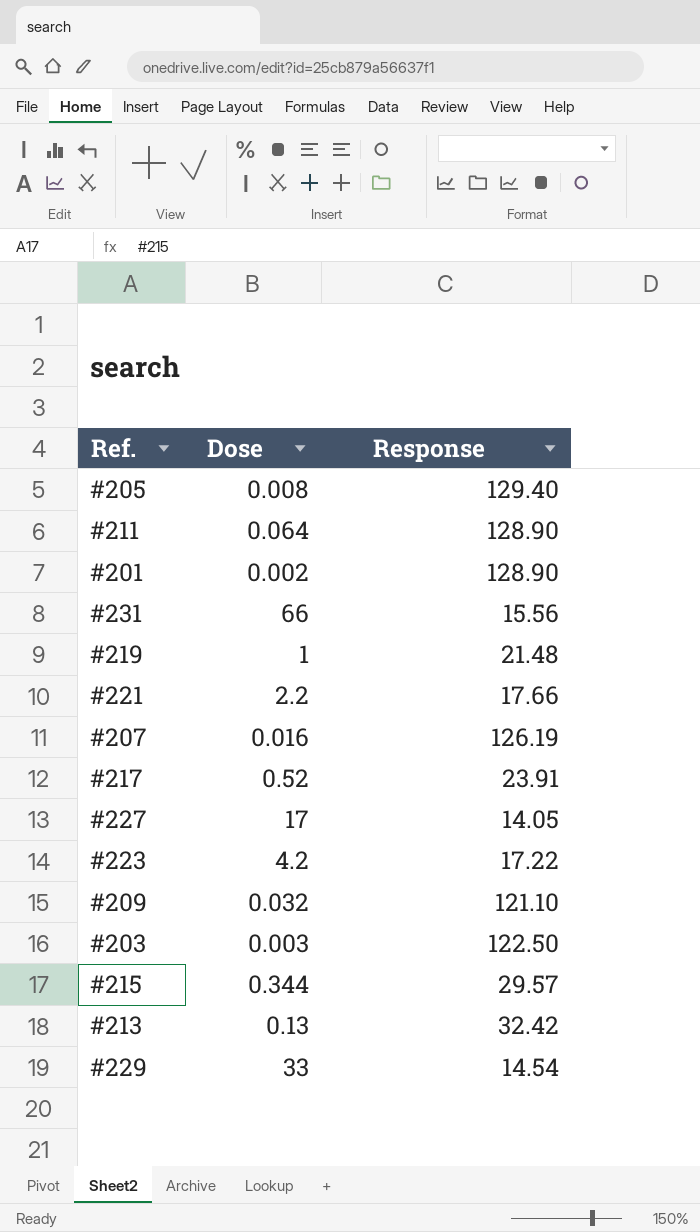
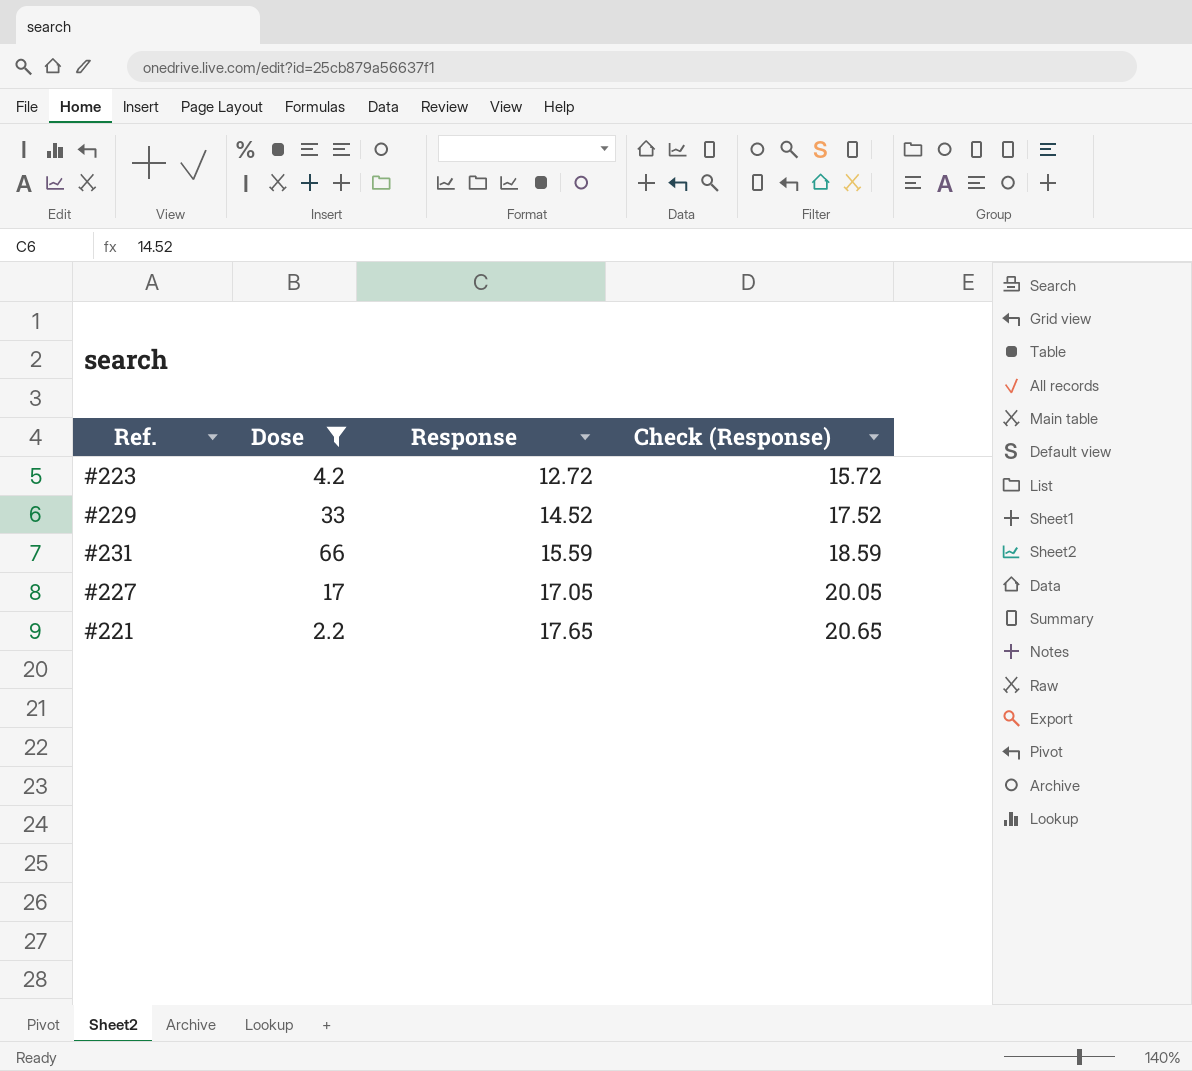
filter: none -> Dose >= 2.2
row order: none -> Response ascending
column Check (Response) | formula: none -> [Response] + 3
#223 | Response: 17.22 -> 12.72
#229 | Response: 14.54 -> 14.52
#231 | Response: 15.56 -> 15.59
#227 | Response: 14.05 -> 17.05
#221 | Response: 17.66 -> 17.65

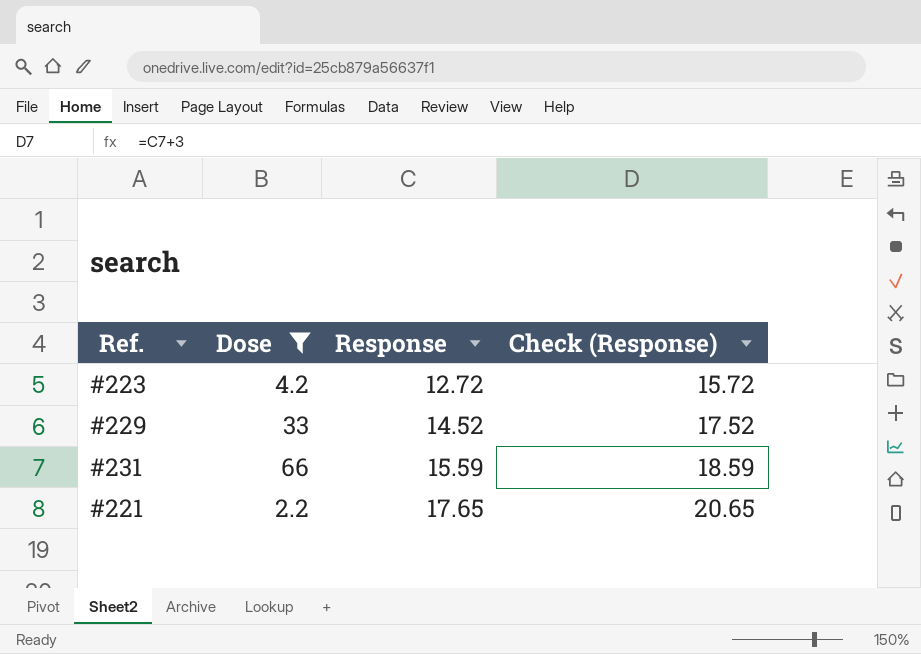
row #227: 17 | 17.05 | 20.05 -> none

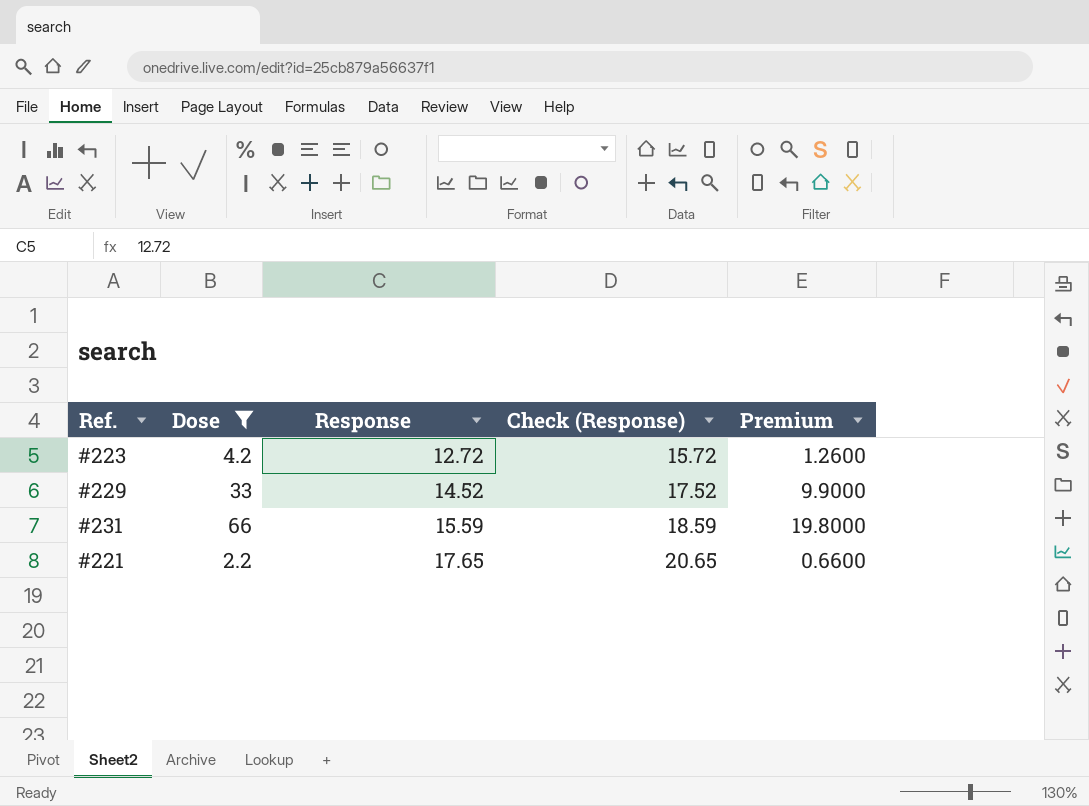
column Premium | formula: none -> [Dose] * 0.3

